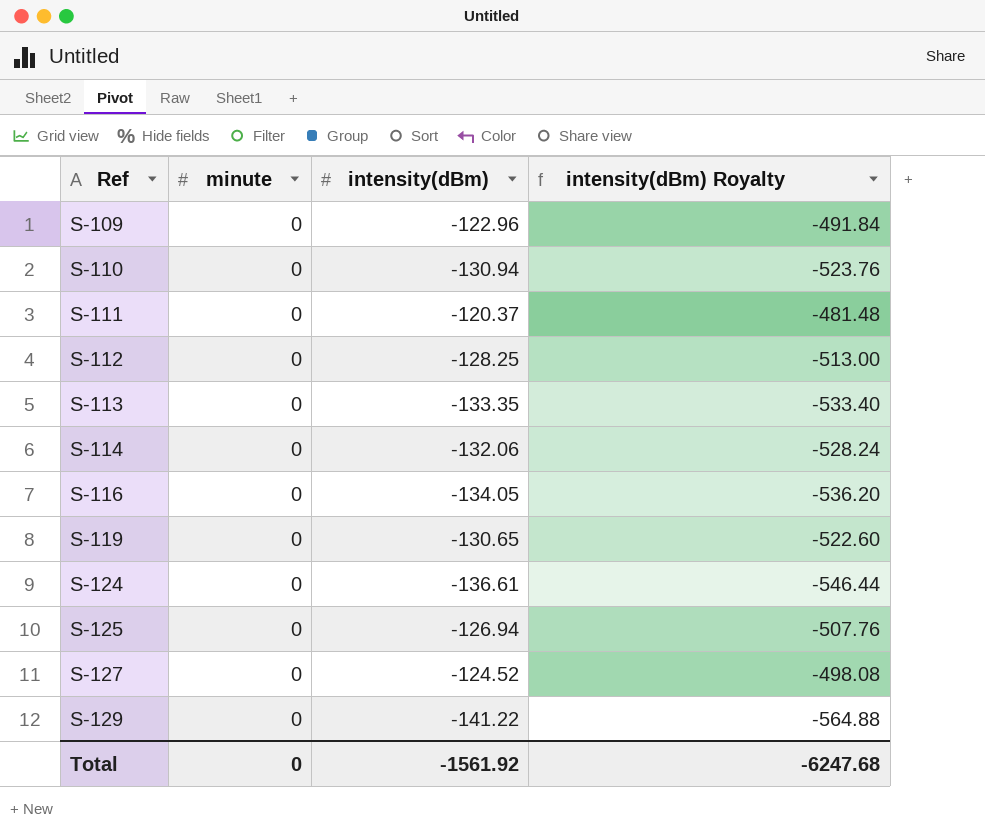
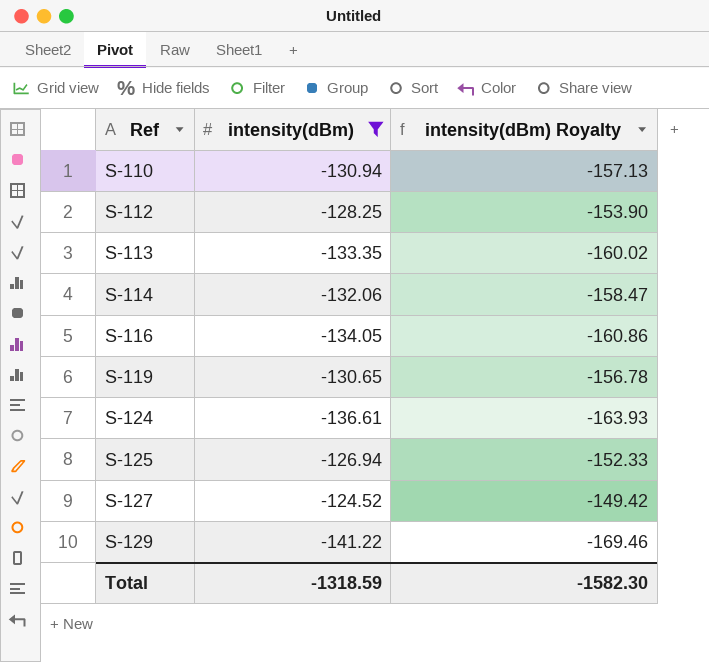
filter: none -> intensity(dBm) <= -124.52
column minute | position: 2 -> none
column intensity(dBm) Royalty | formula: [intensity(dBm)] * 4 -> [intensity(dBm)] * 1.2
Total | intensity(dBm): -1561.92 -> -1318.59
Total | intensity(dBm) Royalty: -6247.68 -> -1582.30

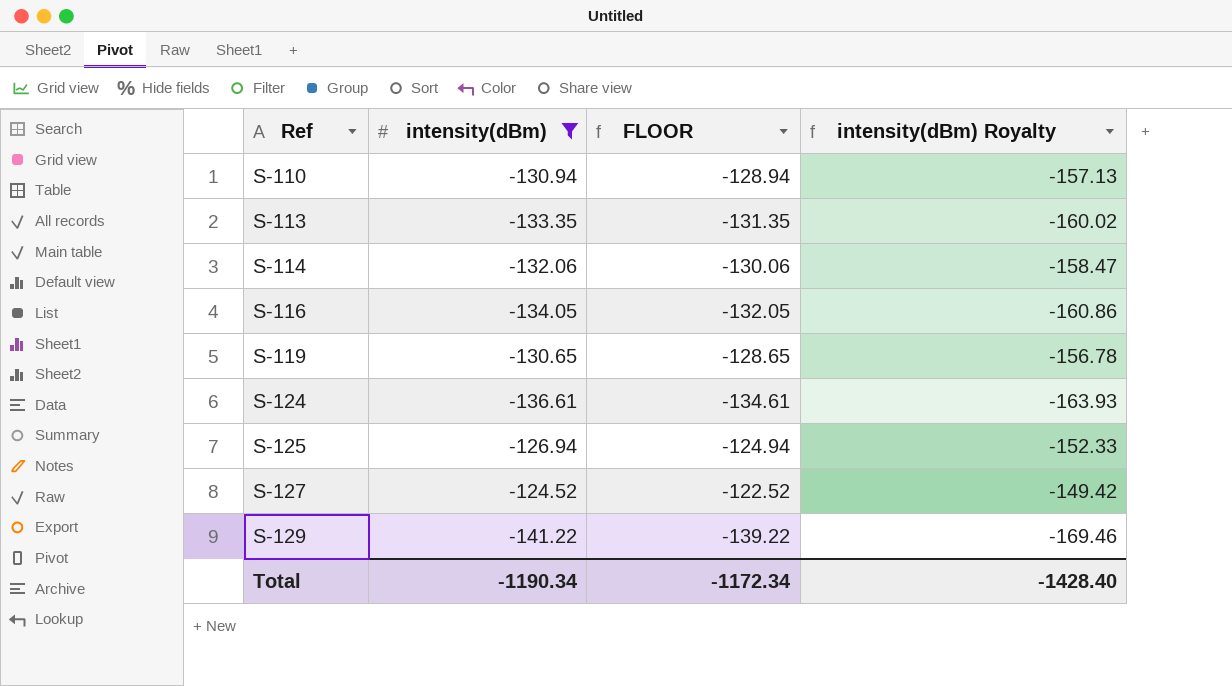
column FLOOR | formula: none -> [intensity(dBm)] + 2
row S-112: -128.25 | -153.90 -> none
Total | intensity(dBm): -1318.59 -> -1190.34
Total | intensity(dBm) Royalty: -1582.30 -> -1428.40

